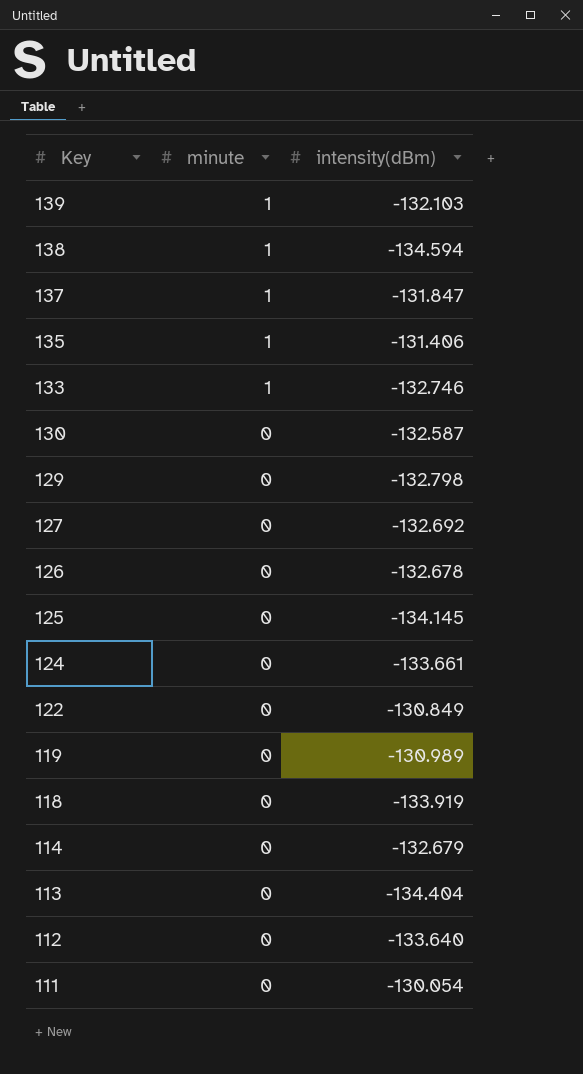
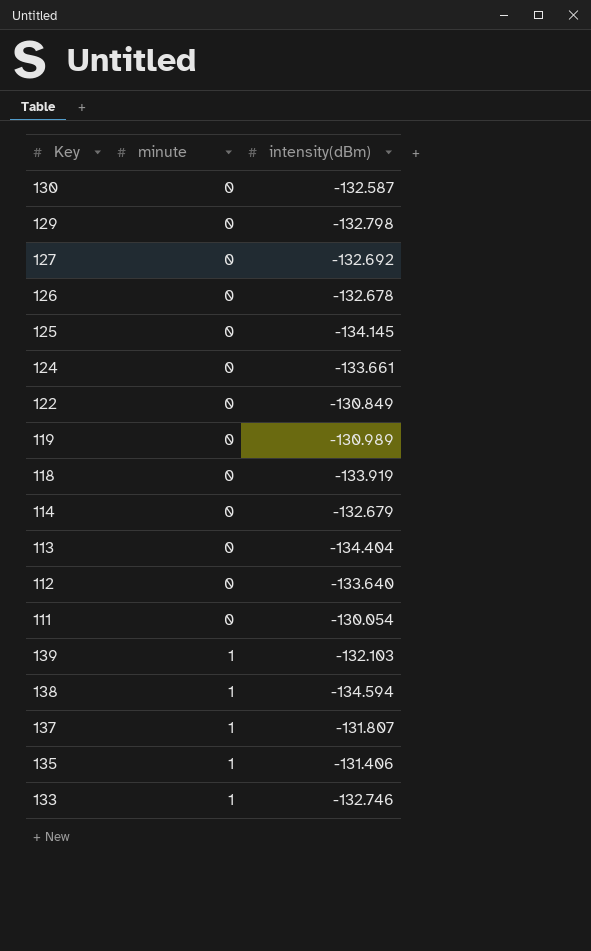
row order: Key descending -> minute ascending
137 | intensity(dBm): -131.847 -> -131.807

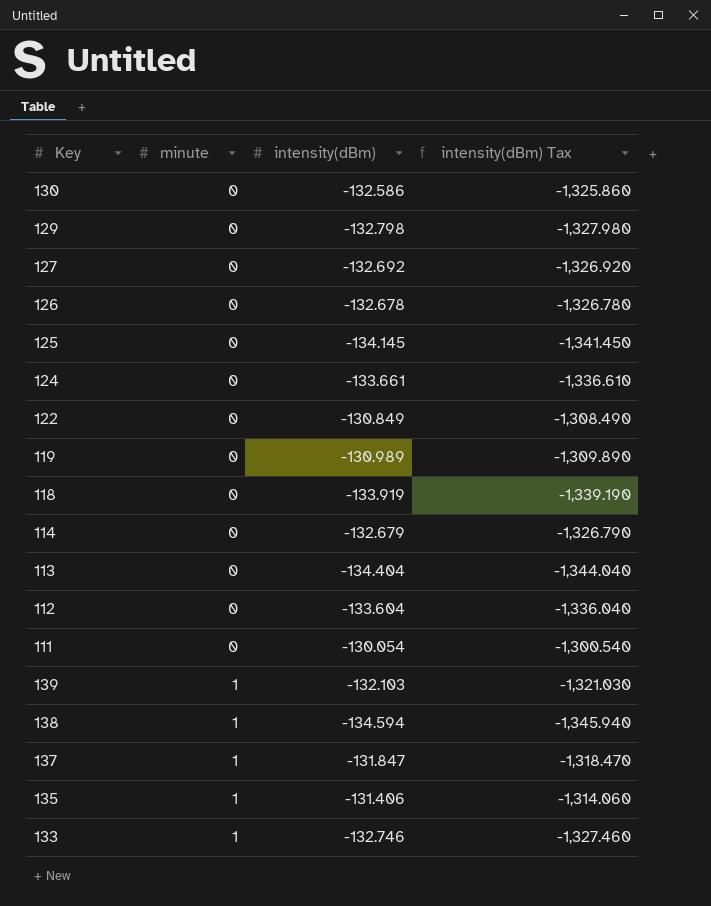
column intensity(dBm) Tax | formula: none -> [intensity(dBm)] * 10
130 | intensity(dBm): -132.587 -> -132.586
112 | intensity(dBm): -133.640 -> -133.604
137 | intensity(dBm): -131.807 -> -131.847

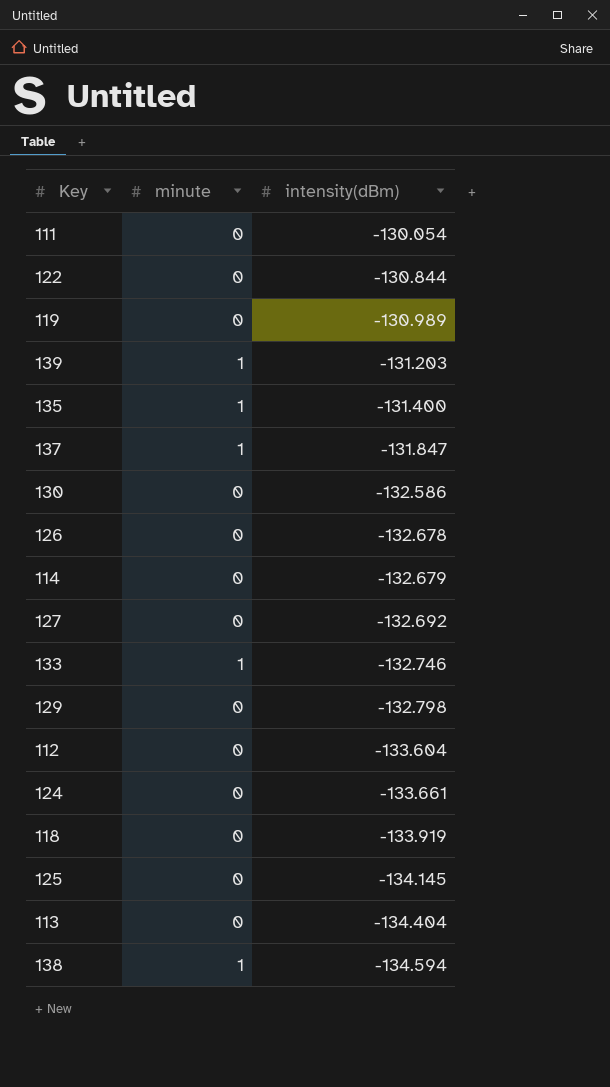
row order: minute ascending -> intensity(dBm) descending
column intensity(dBm) Tax | formula: [intensity(dBm)] * 10 -> none
122 | intensity(dBm): -130.849 -> -130.844
139 | intensity(dBm): -132.103 -> -131.203
135 | intensity(dBm): -131.406 -> -131.400

